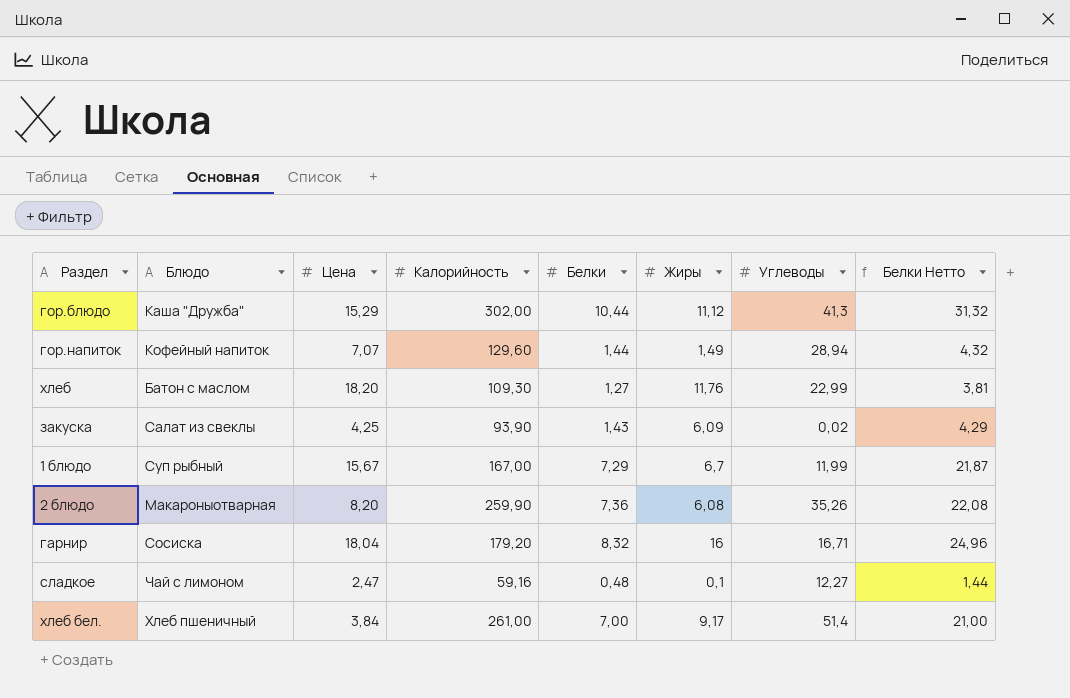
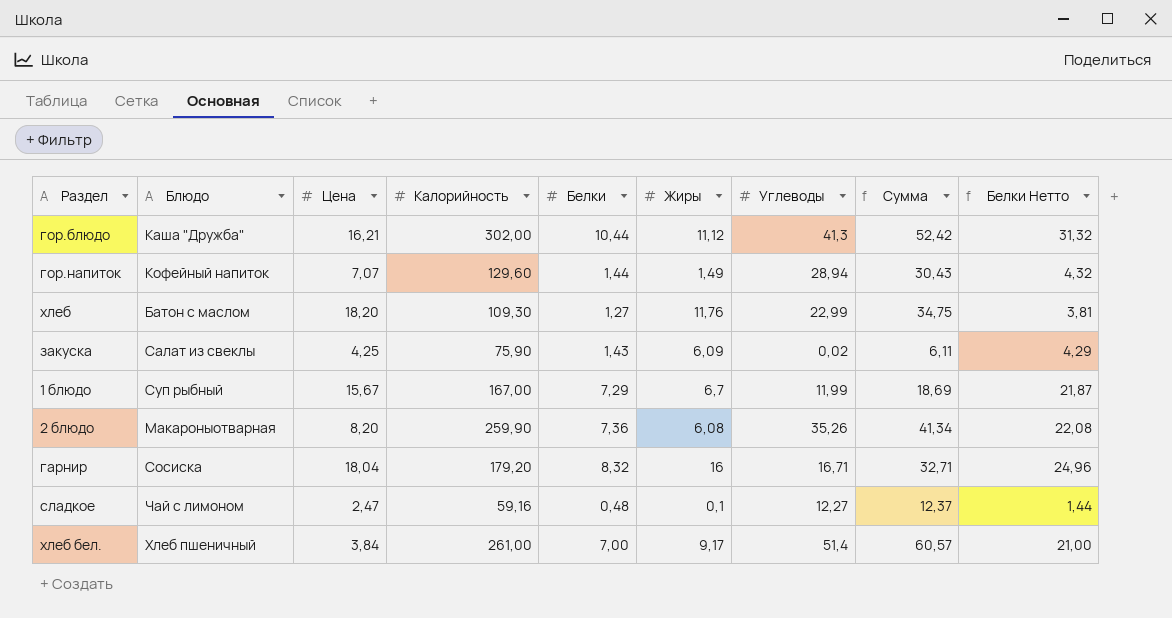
column Сумма | formula: none -> [Жиры] + [Углеводы]
гор.блюдо | Цена: 15,29 -> 16,21
закуска | Калорийность: 93,90 -> 75,90

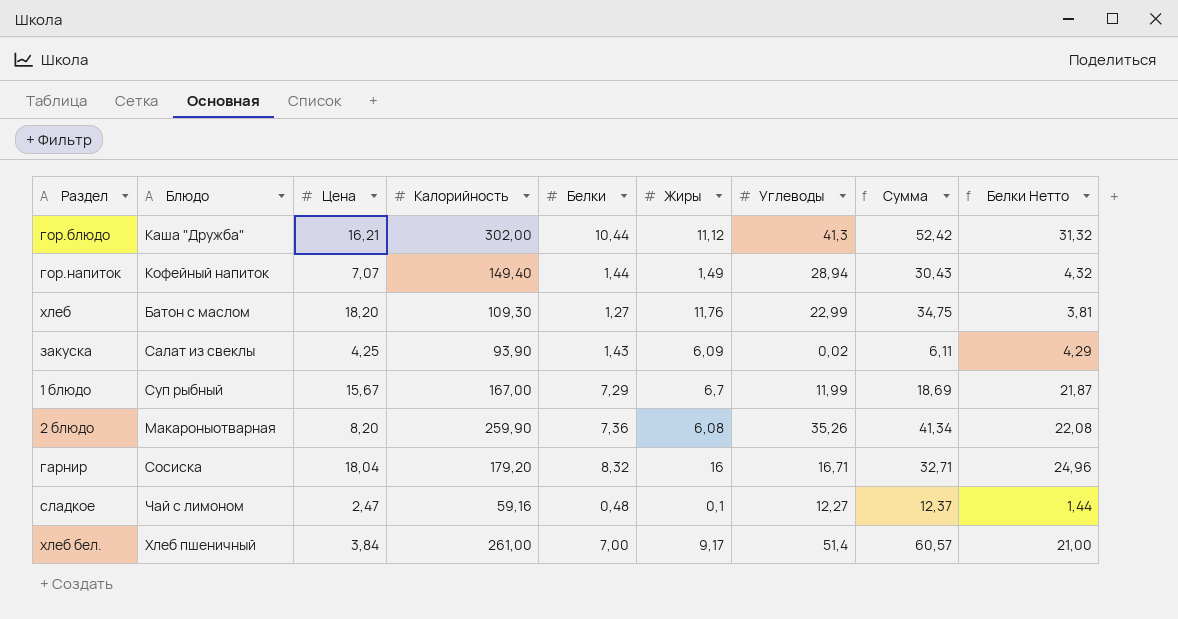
гор.напиток | Калорийность: 129,60 -> 149,40
закуска | Калорийность: 75,90 -> 93,90

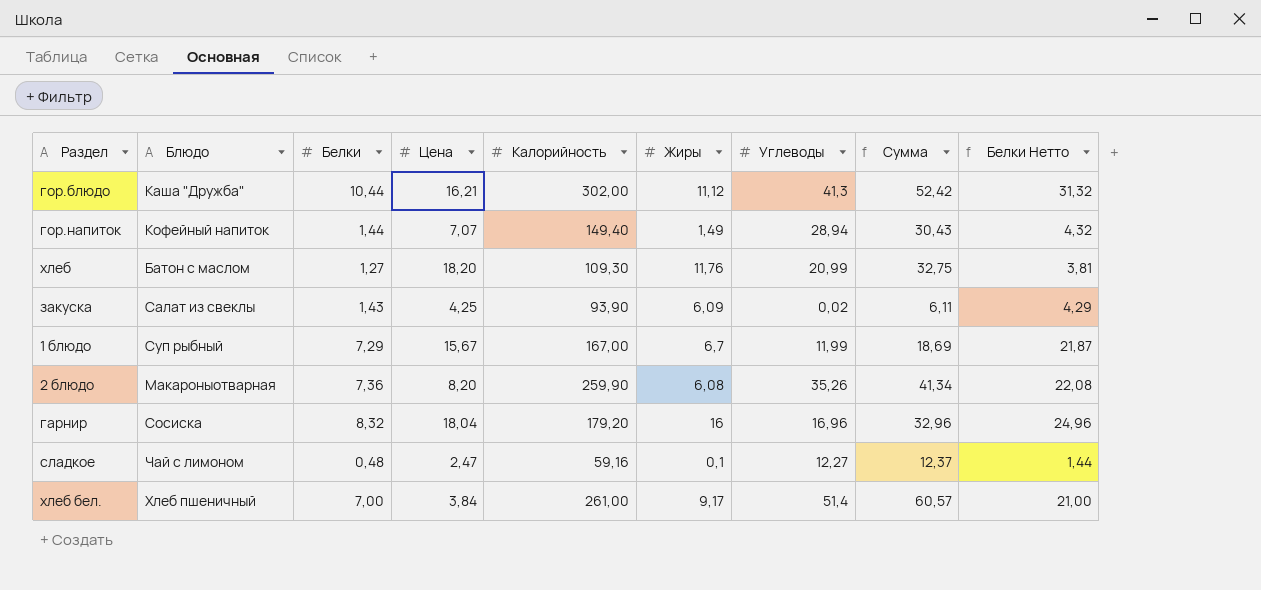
column Белки | position: 5 -> 3
хлеб | Углеводы: 22,99 -> 20,99
хлеб | Сумма: 34,75 -> 32,75
гарнир | Углеводы: 16,71 -> 16,96
гарнир | Сумма: 32,71 -> 32,96

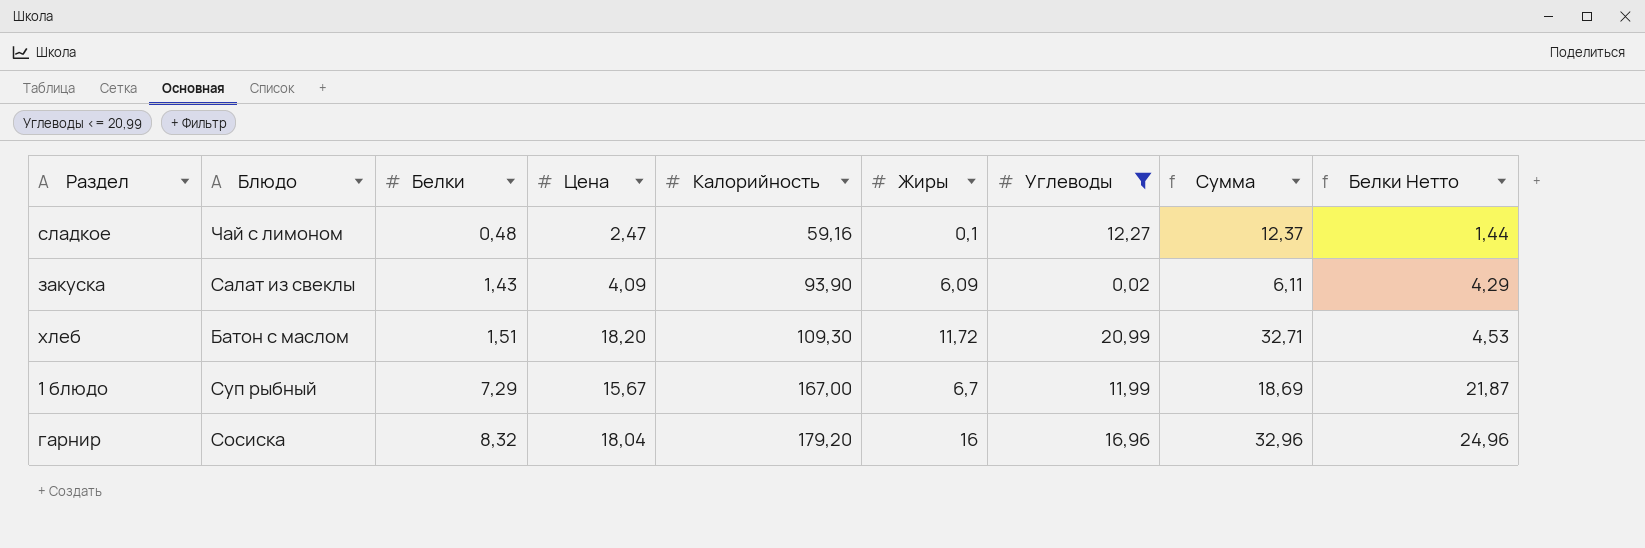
filter: none -> Углеводы <= 20,99
row order: none -> Белки ascending
закуска | Цена: 4,25 -> 4,09
хлеб | Белки: 1,27 -> 1,51
хлеб | Жиры: 11,76 -> 11,72
хлеб | Сумма: 32,75 -> 32,71
хлеб | Белки Нетто: 3,81 -> 4,53

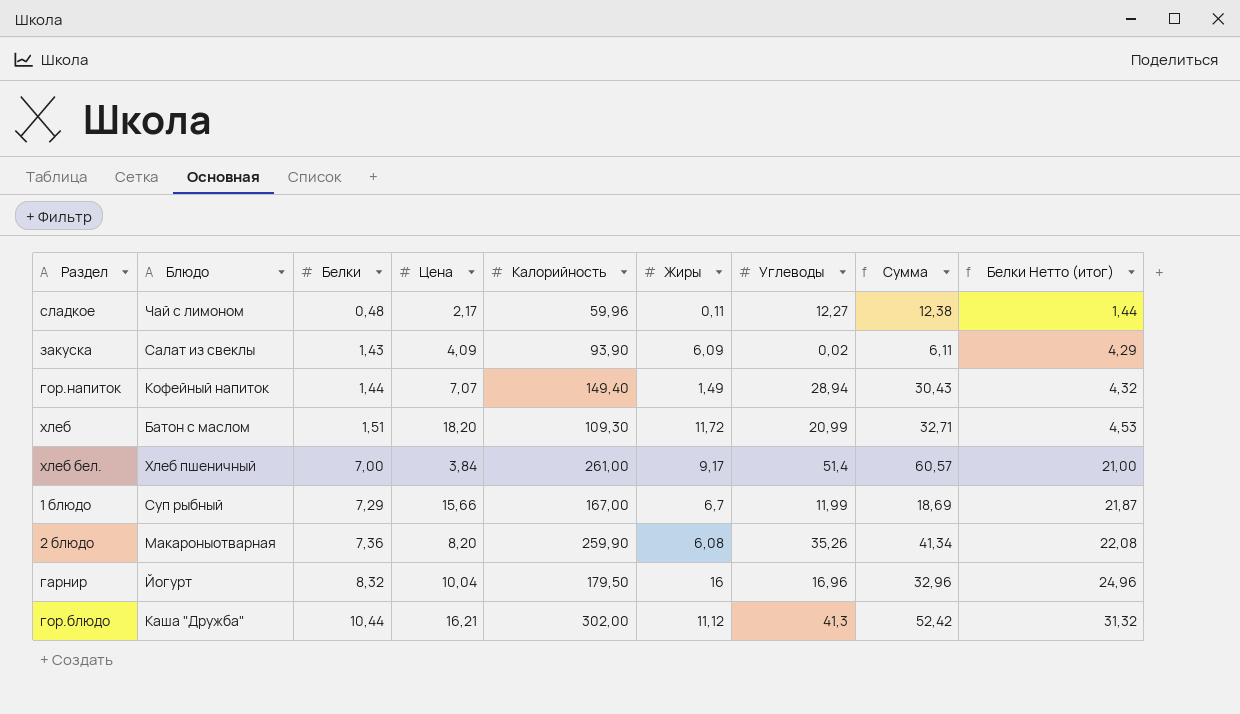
filter: Углеводы <= 20,99 -> none
column name: Белки Нетто -> Белки Нетто (итог)
сладкое | Цена: 2,47 -> 2,17
сладкое | Калорийность: 59,16 -> 59,96
сладкое | Жиры: 0,1 -> 0,11
сладкое | Сумма: 12,37 -> 12,38
1 блюдо | Цена: 15,67 -> 15,66
гарнир | Блюдо: Сосиска -> Йогурт
гарнир | Цена: 18,04 -> 10,04
гарнир | Калорийность: 179,20 -> 179,50

